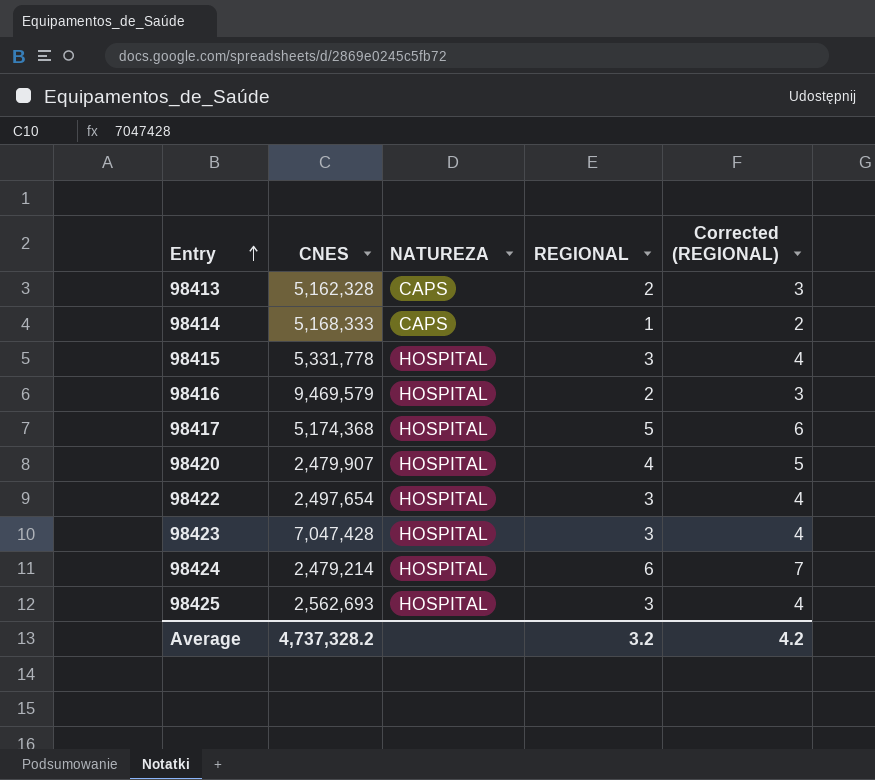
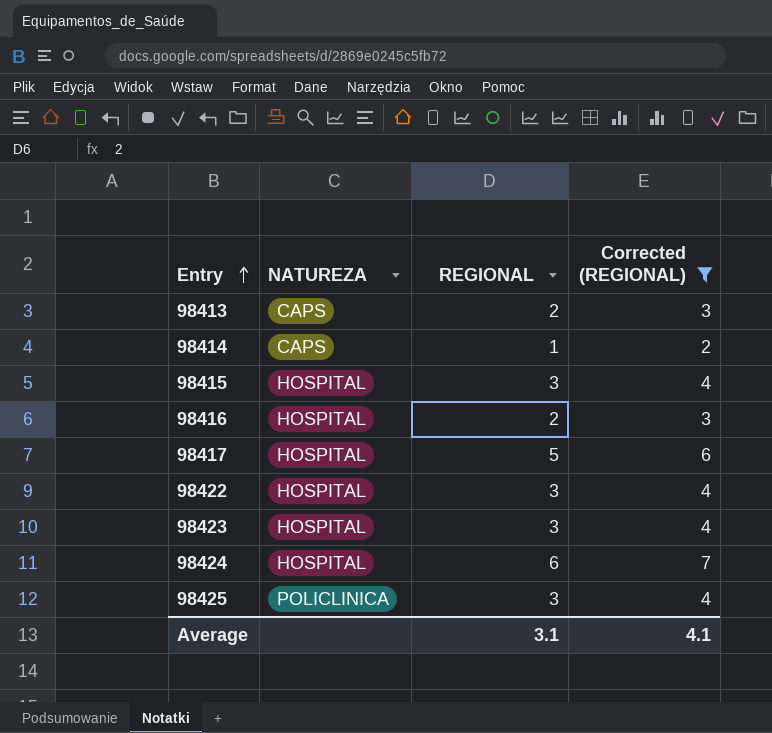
filter: none -> Corrected (REGIONAL) != 5
column CNES | position: 2 -> none
98425 | NATUREZA: HOSPITAL -> POLICLINICA
Average | REGIONAL: 3.2 -> 3.1
Average | Corrected (REGIONAL): 4.2 -> 4.1

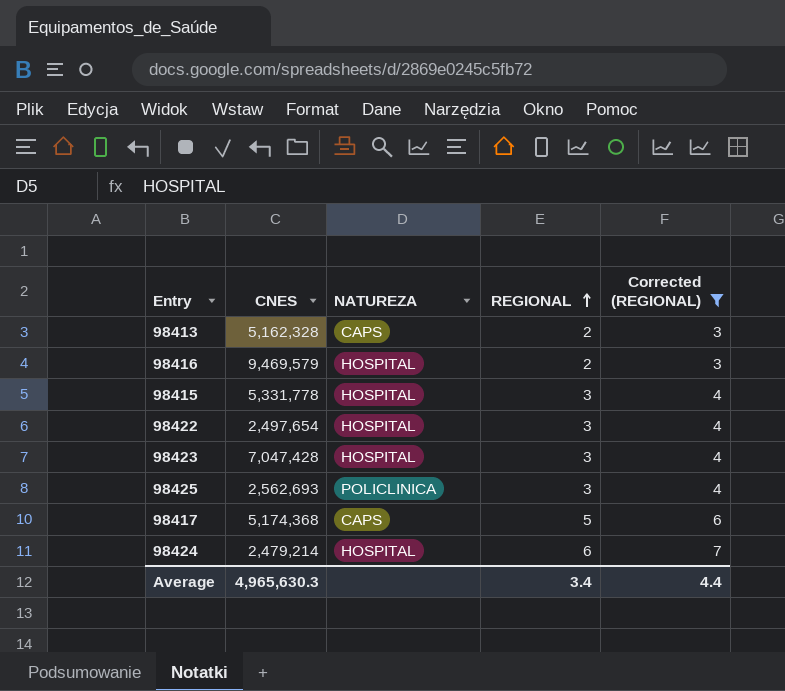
row order: Entry ascending -> REGIONAL ascending
column CNES | position: none -> 2
row 98414: CAPS | 1 | 2 -> none
98417 | NATUREZA: HOSPITAL -> CAPS
Average | REGIONAL: 3.1 -> 3.4
Average | Corrected (REGIONAL): 4.1 -> 4.4

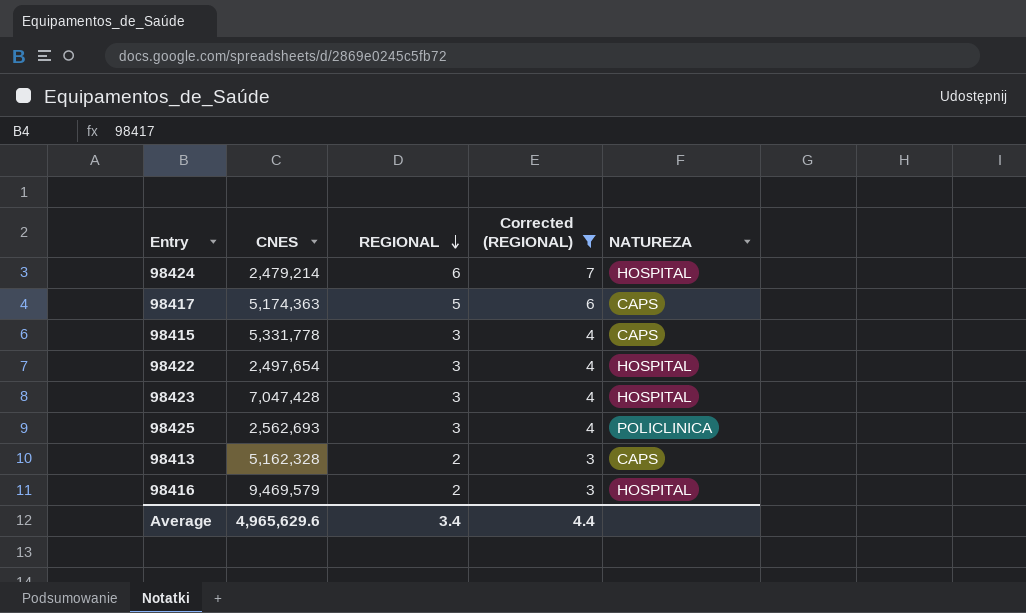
row order: REGIONAL ascending -> REGIONAL descending
column NATUREZA | position: 3 -> 5
98417 | CNES: 5,174,368 -> 5,174,363
98415 | NATUREZA: HOSPITAL -> CAPS
Average | CNES: 4,965,630.3 -> 4,965,629.6

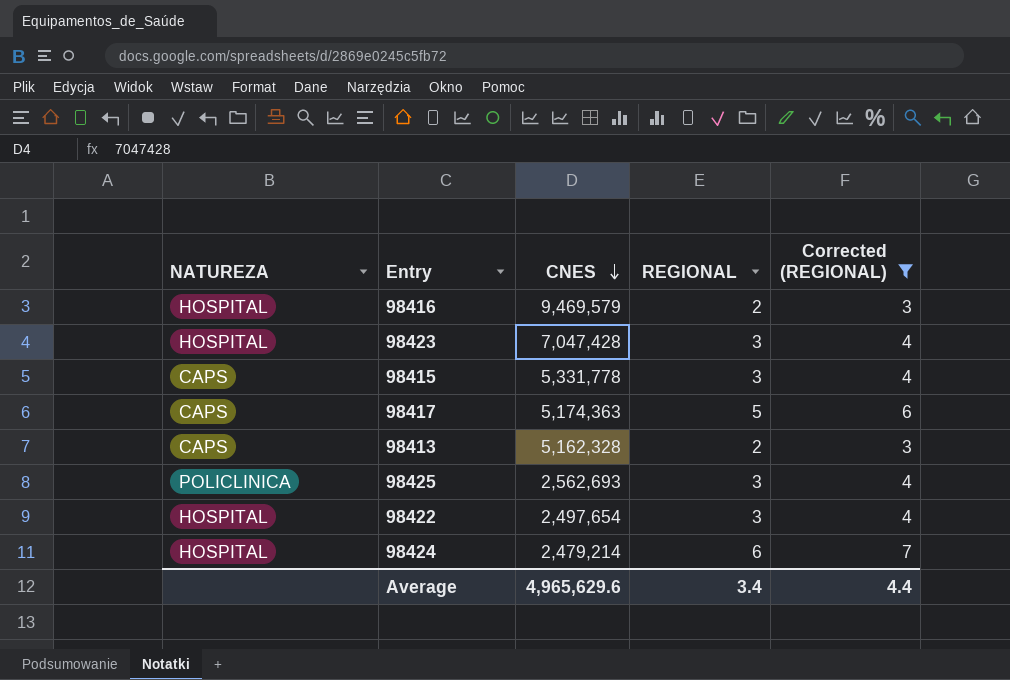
row order: REGIONAL descending -> CNES descending
column NATUREZA | position: 5 -> 1

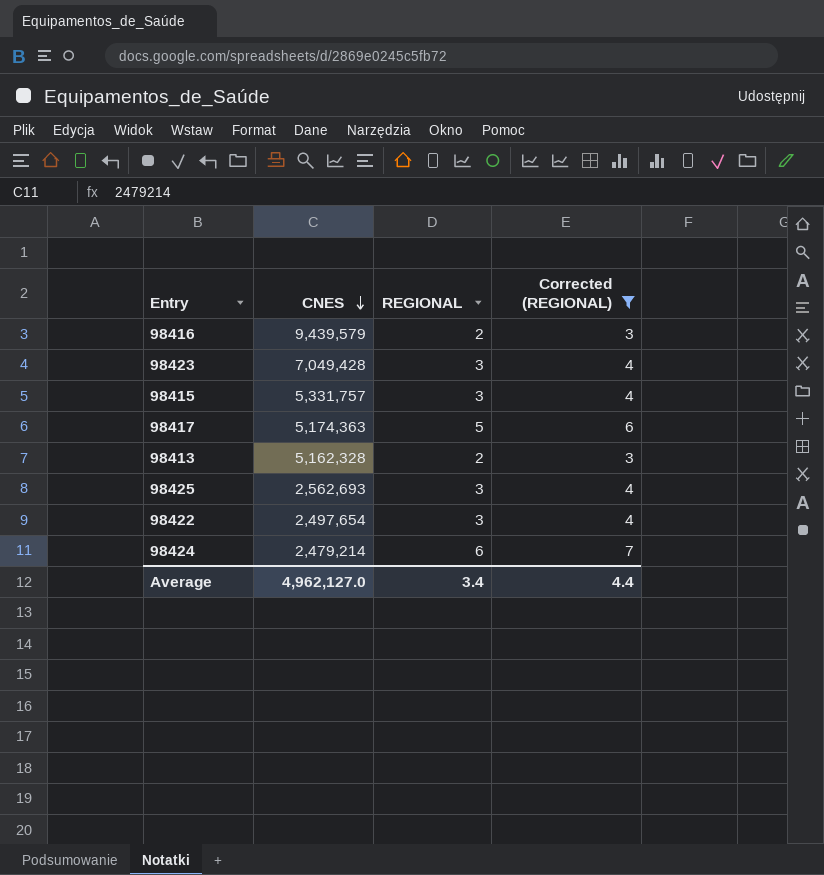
column NATUREZA | position: 1 -> none
98416 | CNES: 9,469,579 -> 9,439,579
98423 | CNES: 7,047,428 -> 7,049,428
98415 | CNES: 5,331,778 -> 5,331,757
Average | CNES: 4,965,629.6 -> 4,962,127.0

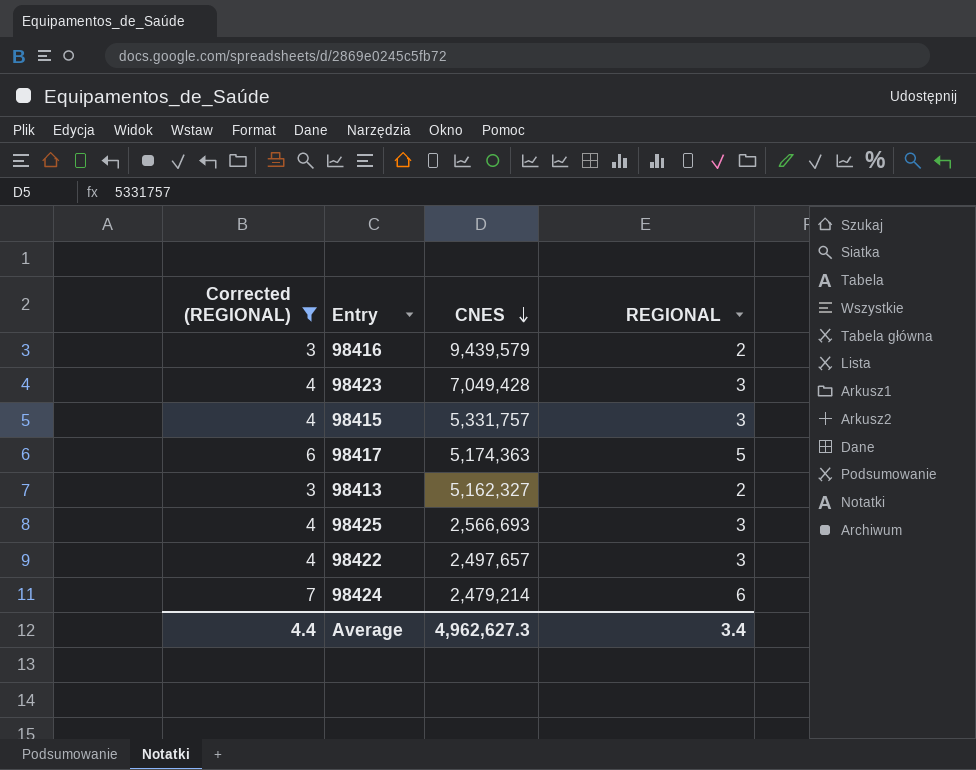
column Corrected (REGIONAL) | position: 4 -> 1
98413 | CNES: 5,162,328 -> 5,162,327
98425 | CNES: 2,562,693 -> 2,566,693
98422 | CNES: 2,497,654 -> 2,497,657
Average | CNES: 4,962,127.0 -> 4,962,627.3

